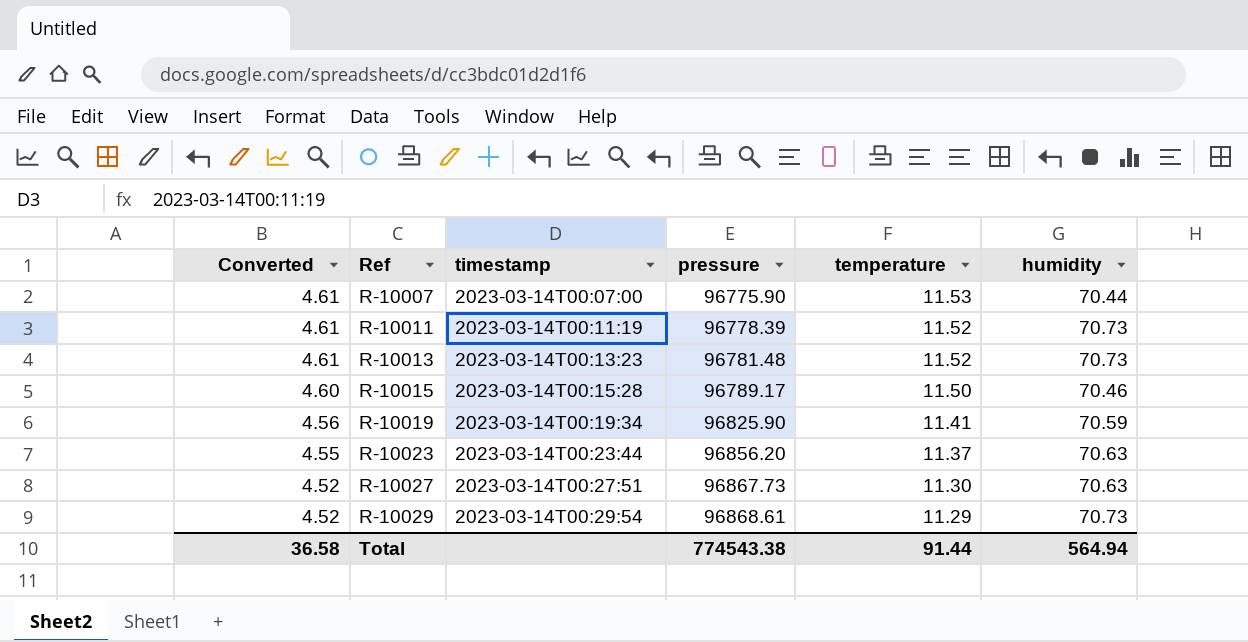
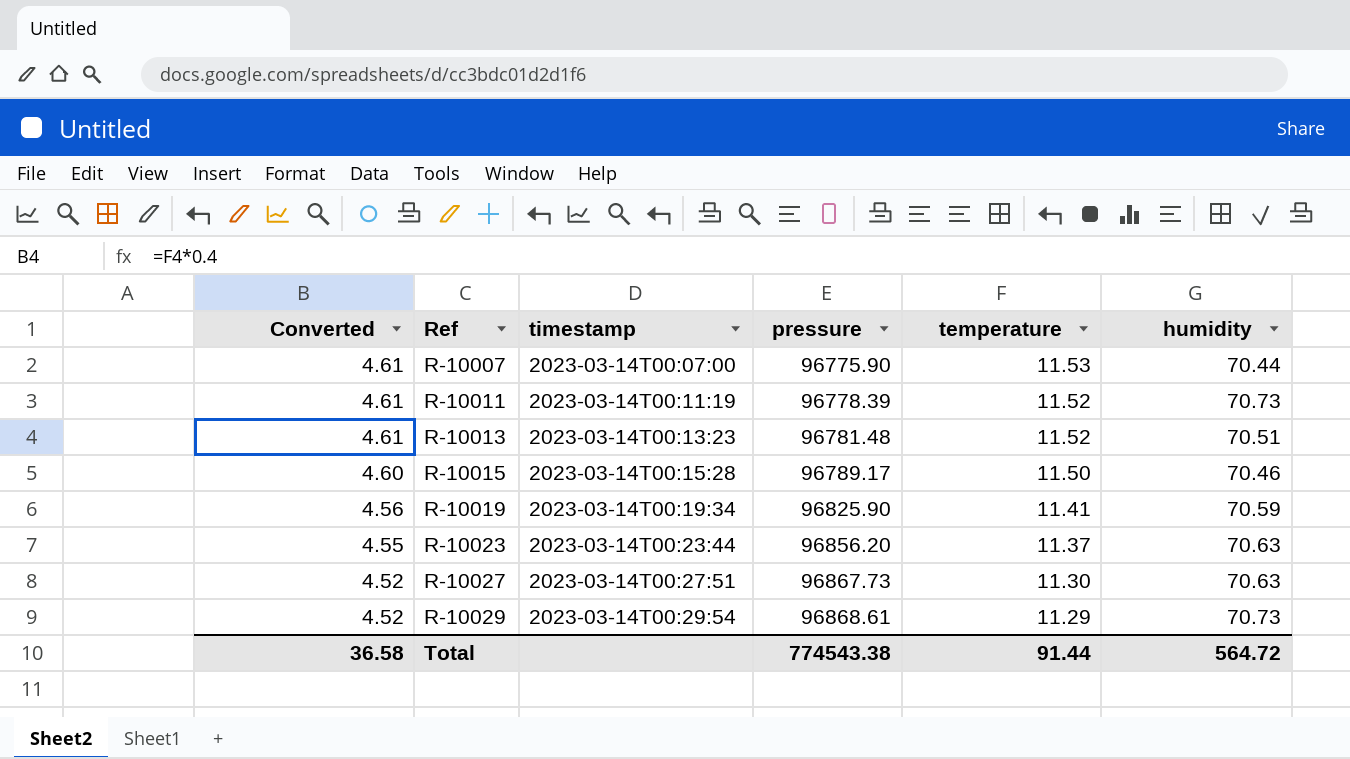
R-10013 | humidity: 70.73 -> 70.51
Total | humidity: 564.94 -> 564.72

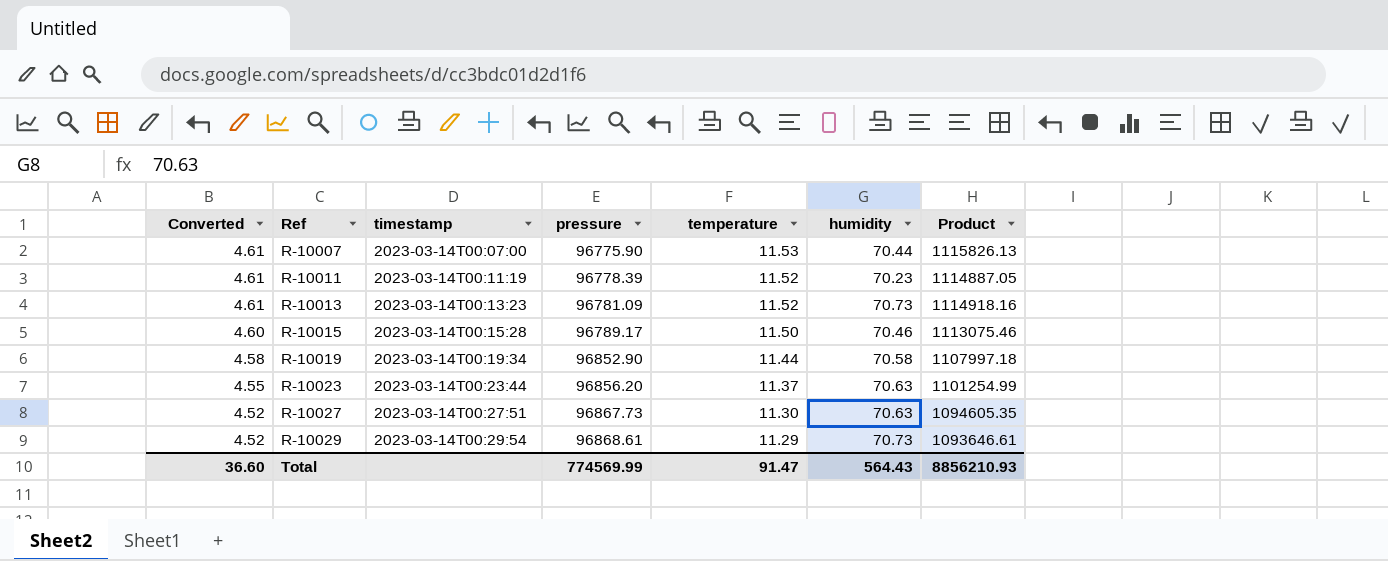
column Product | formula: none -> [pressure] * [temperature]
R-10011 | humidity: 70.73 -> 70.23
R-10013 | pressure: 96781.48 -> 96781.09
R-10013 | humidity: 70.51 -> 70.73
R-10019 | Converted: 4.56 -> 4.58
R-10019 | pressure: 96825.90 -> 96852.90
R-10019 | temperature: 11.41 -> 11.44
R-10019 | humidity: 70.59 -> 70.58
Total | Converted: 36.58 -> 36.60
Total | pressure: 774543.38 -> 774569.99
Total | temperature: 91.44 -> 91.47
Total | humidity: 564.72 -> 564.43

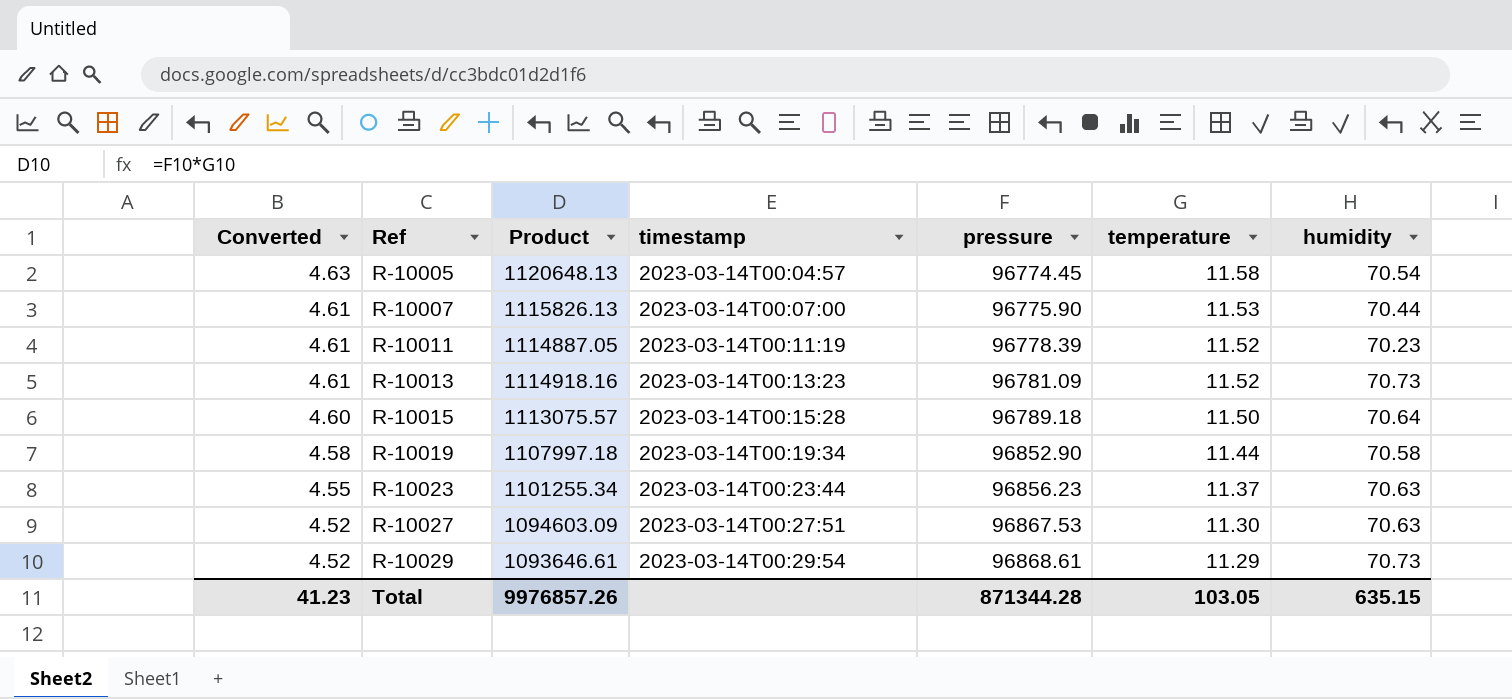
column Product | position: 7 -> 3
row R-10005: none -> 4.63 | 1120648.13 | 2023-03-14T00:04:57 | 96774.45 | 11.58 | 70.54
R-10015 | Product: 1113075.46 -> 1113075.57
R-10015 | pressure: 96789.17 -> 96789.18
R-10015 | humidity: 70.46 -> 70.64
R-10023 | Product: 1101254.99 -> 1101255.34
R-10023 | pressure: 96856.20 -> 96856.23
R-10027 | Product: 1094605.35 -> 1094603.09
R-10027 | pressure: 96867.73 -> 96867.53
Total | Converted: 36.60 -> 41.23
Total | Product: 8856210.93 -> 9976857.26
Total | pressure: 774569.99 -> 871344.28
Total | temperature: 91.47 -> 103.05
Total | humidity: 564.43 -> 635.15

